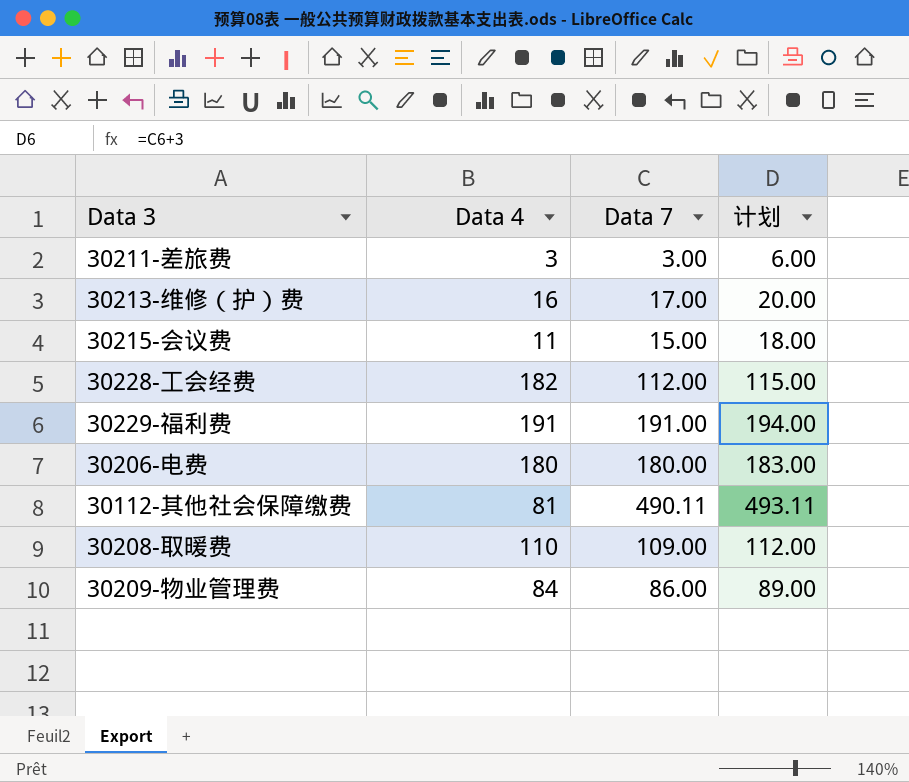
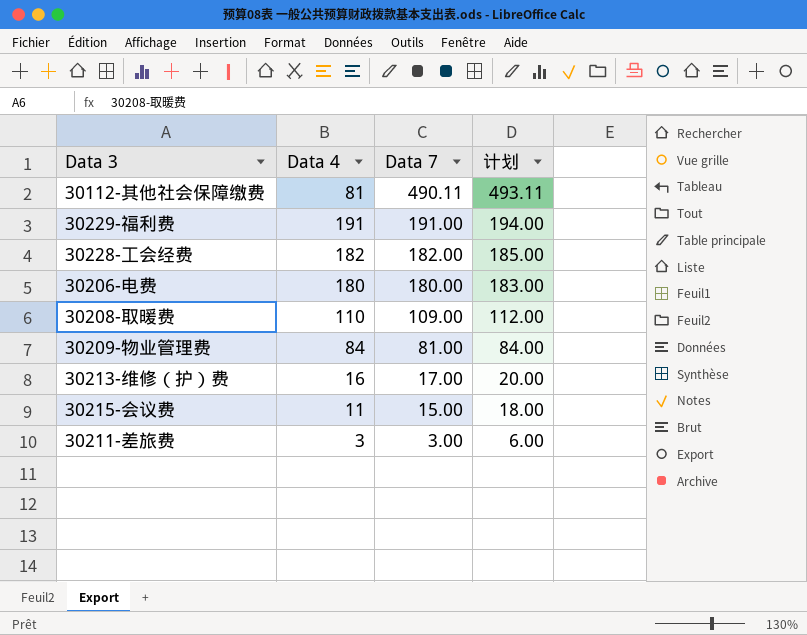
row order: none -> Data 7 descending
30228-工会经费 | Data 7: 112.00 -> 182.00
30228-工会经费 | 计划: 115.00 -> 185.00
30209-物业管理费 | Data 7: 86.00 -> 81.00
30209-物业管理费 | 计划: 89.00 -> 84.00

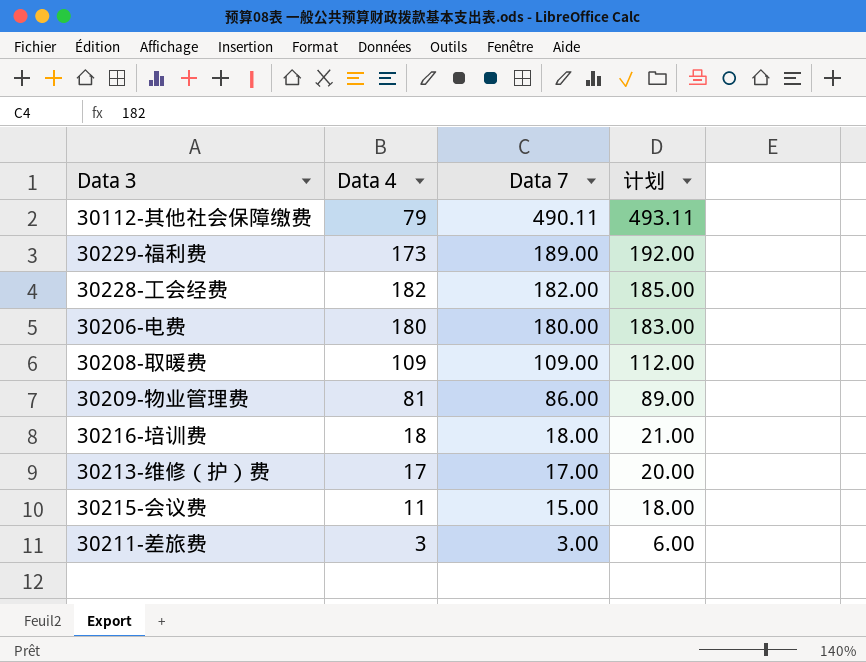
30112-其他社会保障缴费 | Data 4: 81 -> 79
30229-福利费 | Data 4: 191 -> 173
30229-福利费 | Data 7: 191.00 -> 189.00
30229-福利费 | 计划: 194.00 -> 192.00
30208-取暖费 | Data 4: 110 -> 109
30209-物业管理费 | Data 4: 84 -> 81
30209-物业管理费 | Data 7: 81.00 -> 86.00
30209-物业管理费 | 计划: 84.00 -> 89.00
row 30216-培训费: none -> 18 | 18.00 | 21.00
30213-维修（护）费 | Data 4: 16 -> 17

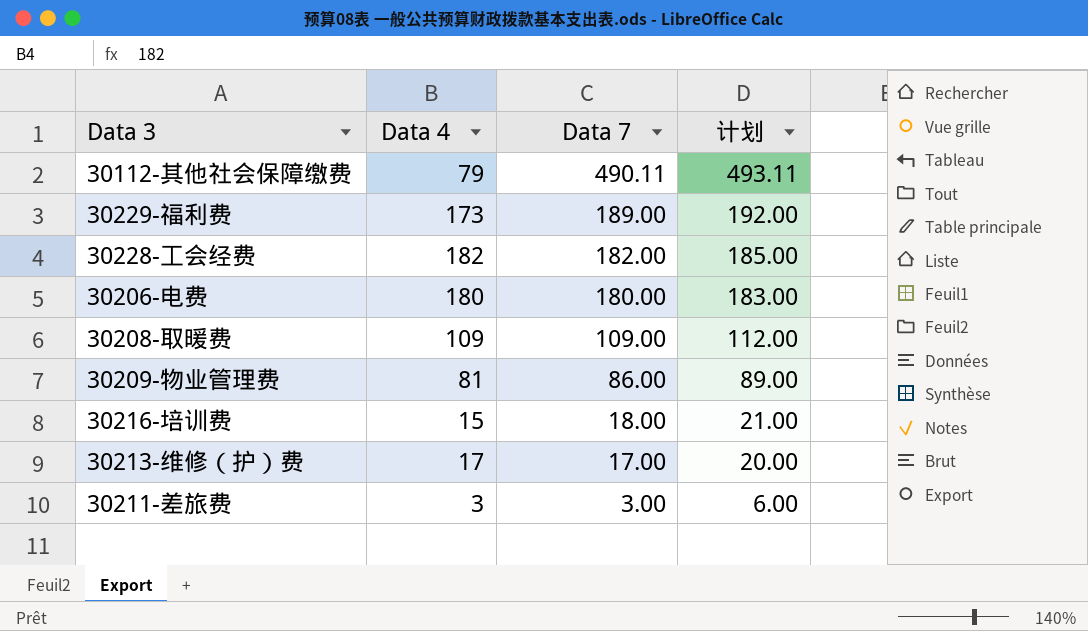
row 30215-会议费: 11 | 15.00 | 18.00 -> none
30216-培训费 | Data 4: 18 -> 15

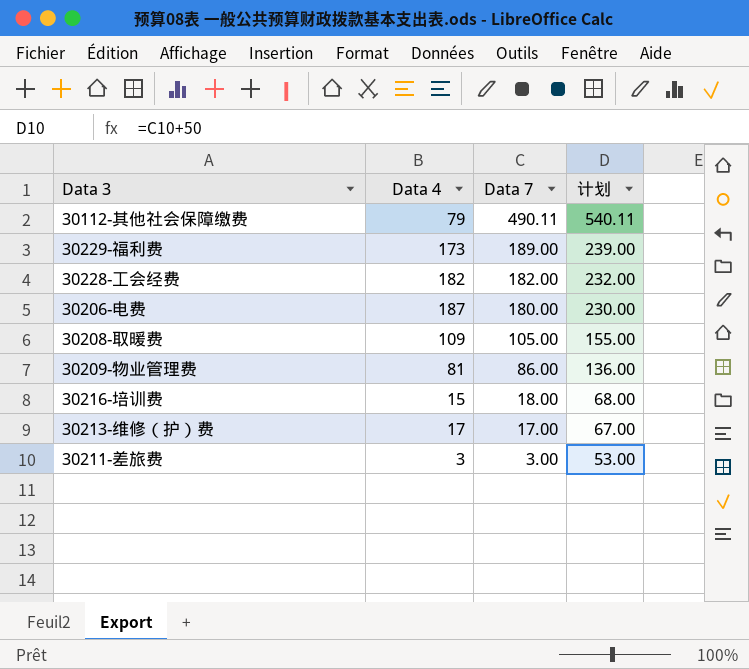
column 计划 | formula: [Data 7] + 3 -> [Data 7] + 50
30206-电费 | Data 4: 180 -> 187
30208-取暖费 | Data 7: 109.00 -> 105.00

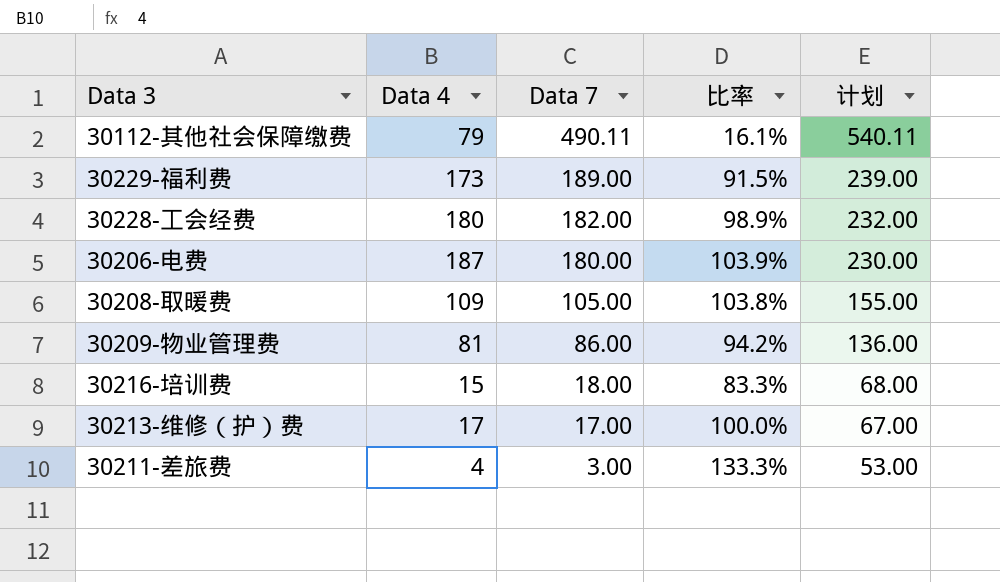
column 比率 | formula: none -> [Data 4] / [Data 7]
30228-工会经费 | Data 4: 182 -> 180
30211-差旅费 | Data 4: 3 -> 4

